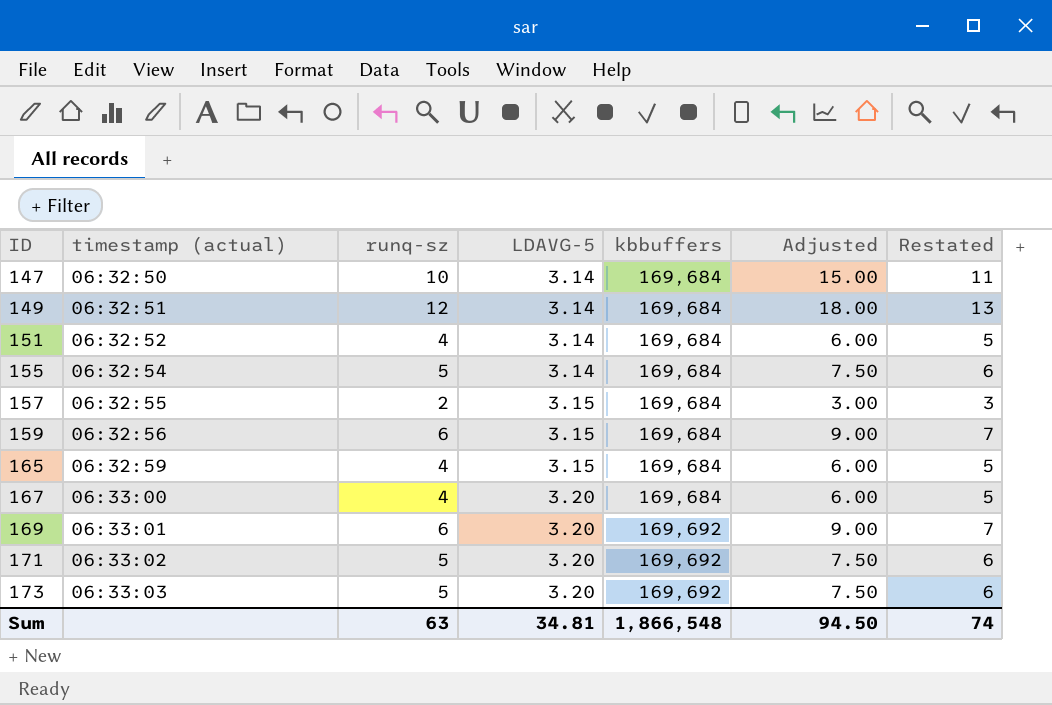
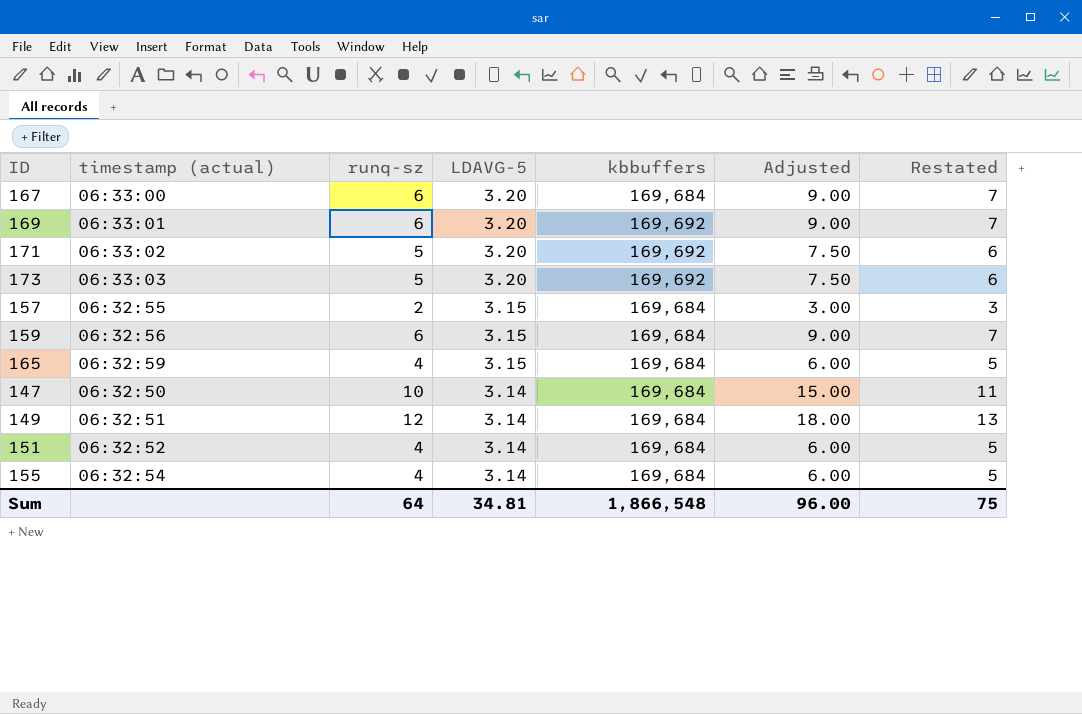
row order: ID ascending -> LDAVG-5 descending
167 | runq-sz: 4 -> 6
167 | Adjusted: 6.00 -> 9.00
167 | Restated: 5 -> 7
155 | runq-sz: 5 -> 4
155 | Adjusted: 7.50 -> 6.00
155 | Restated: 6 -> 5
Sum | runq-sz: 63 -> 64
Sum | Adjusted: 94.50 -> 96.00
Sum | Restated: 74 -> 75

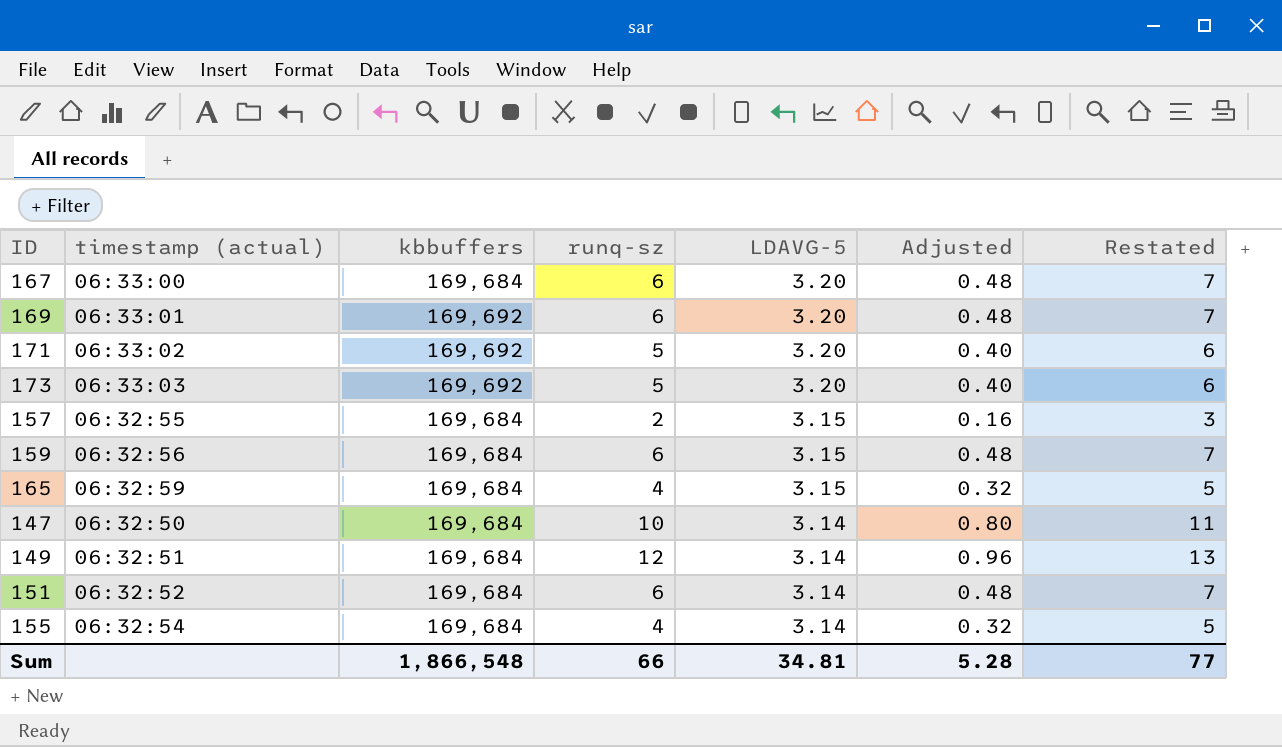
column kbbuffers | position: 5 -> 3
column Adjusted | formula: [runq-sz] * 1.5 -> [runq-sz] * 0.08
151 | runq-sz: 4 -> 6
151 | Restated: 5 -> 7
Sum | runq-sz: 64 -> 66
Sum | Adjusted: 96.00 -> 5.28
Sum | Restated: 75 -> 77

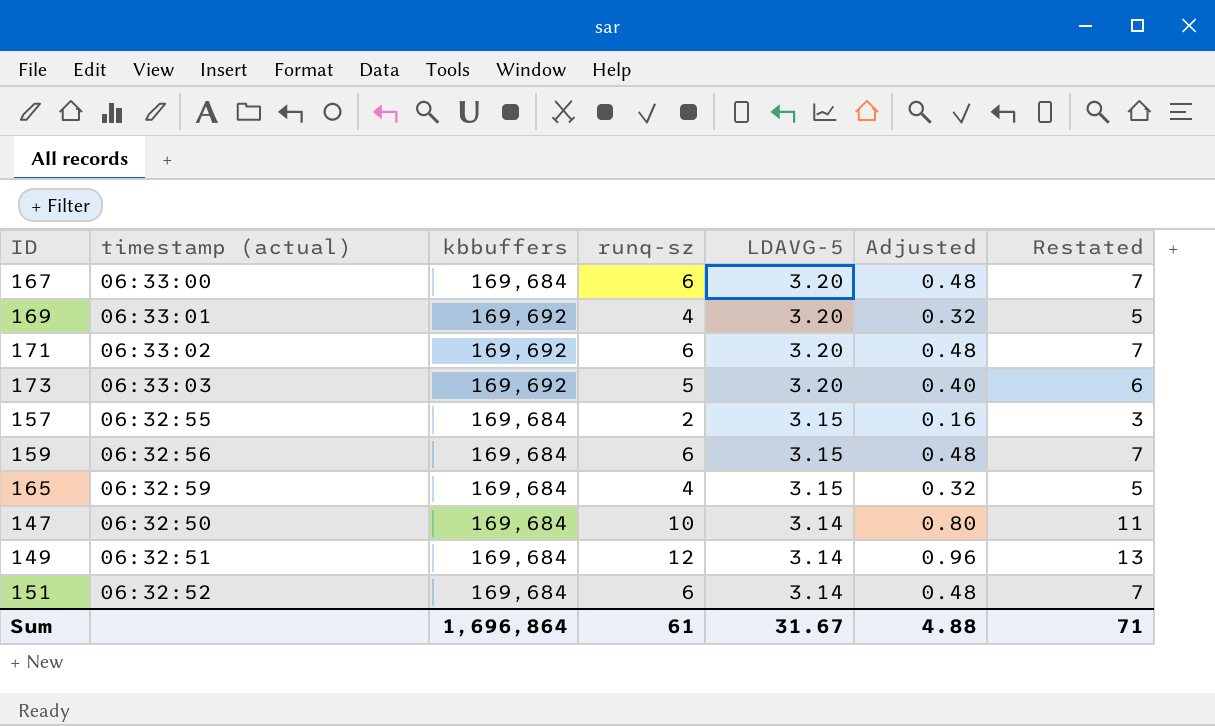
row 155: 06:32:54 | 169,684 | 4 | 3.14 | 0.32 | 5 -> none
169 | runq-sz: 6 -> 4
169 | Adjusted: 0.48 -> 0.32
169 | Restated: 7 -> 5
171 | runq-sz: 5 -> 6
171 | Adjusted: 0.40 -> 0.48
171 | Restated: 6 -> 7
Sum | kbbuffers: 1,866,548 -> 1,696,864
Sum | runq-sz: 66 -> 61
Sum | LDAVG-5: 34.81 -> 31.67
Sum | Adjusted: 5.28 -> 4.88
Sum | Restated: 77 -> 71

